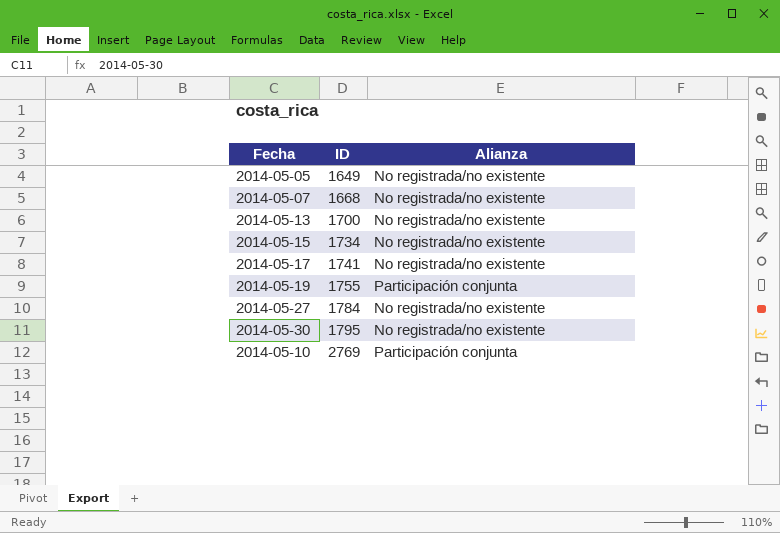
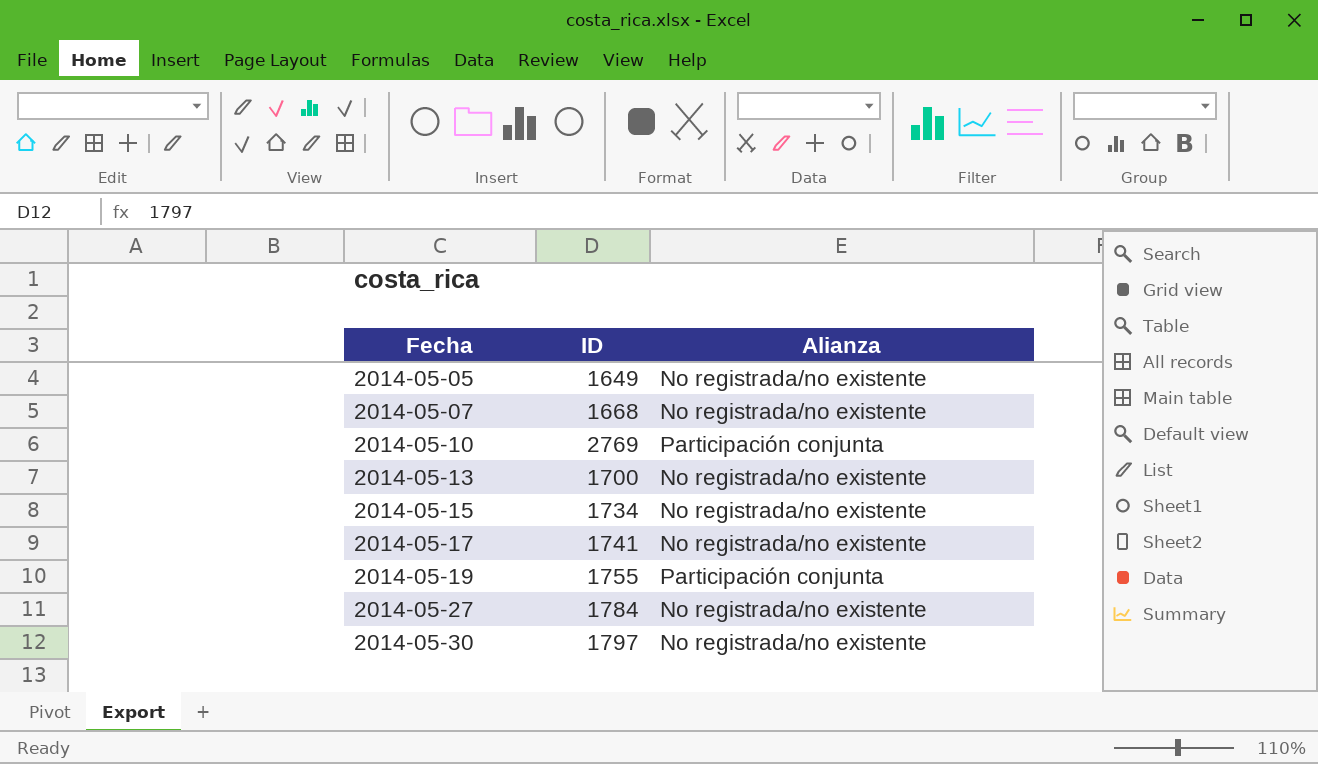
row order: ID ascending -> Fecha ascending
2014-05-30 | ID: 1795 -> 1797

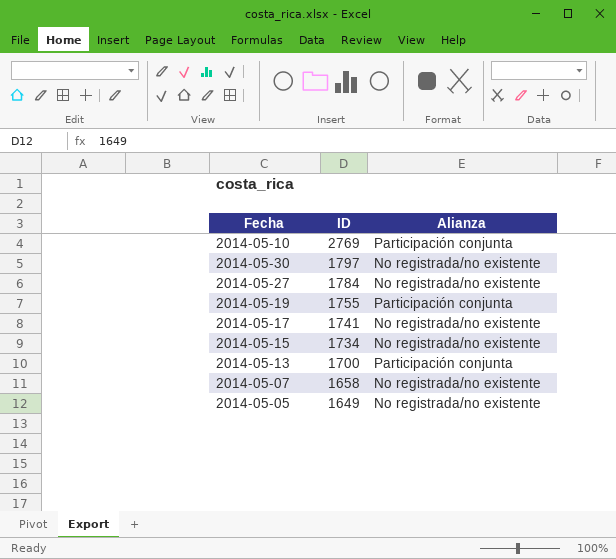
row order: Fecha ascending -> ID descending
2014-05-13 | Alianza: No registrada/no existente -> Participación conjunta
2014-05-07 | ID: 1668 -> 1658

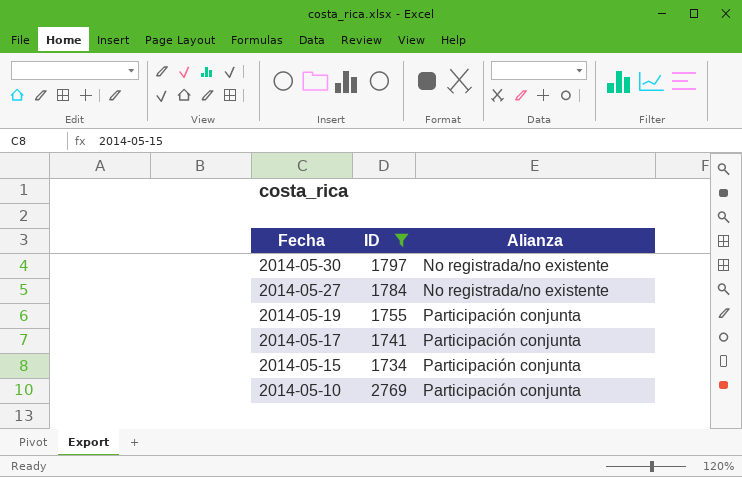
filter: none -> ID >= 1734
row order: ID descending -> Fecha descending
2014-05-17 | Alianza: No registrada/no existente -> Participación conjunta
2014-05-15 | Alianza: No registrada/no existente -> Participación conjunta

